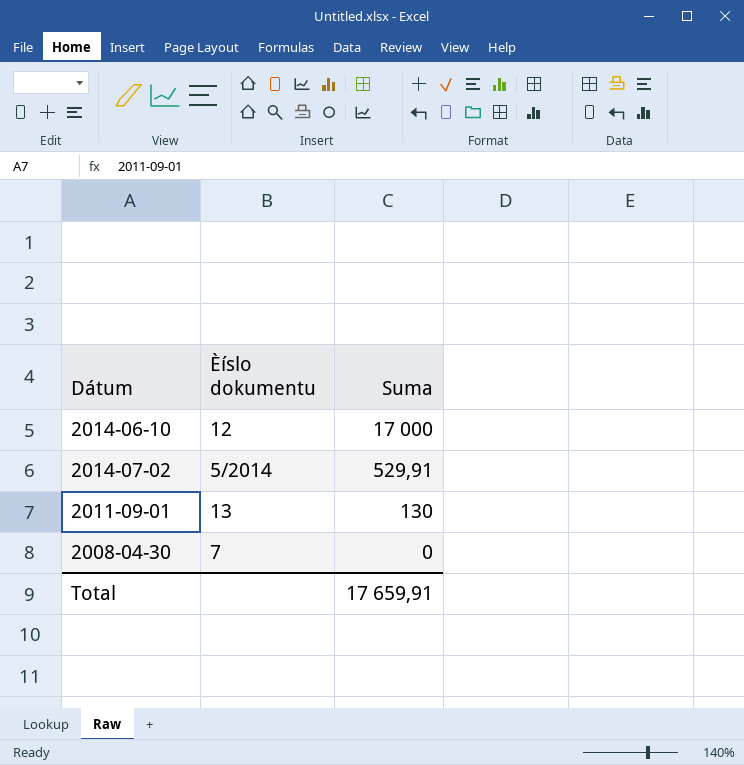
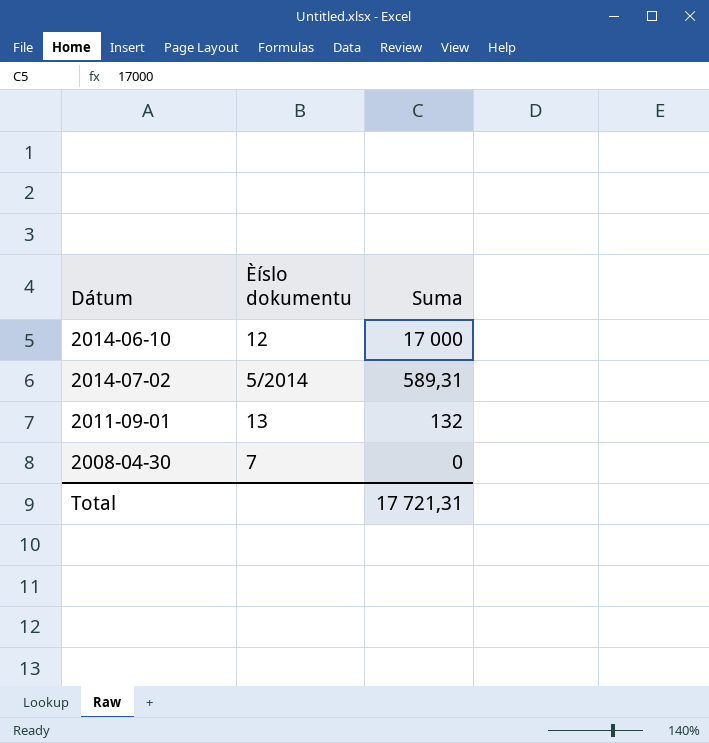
2014-07-02 | Suma: 529,91 -> 589,31
2011-09-01 | Suma: 130 -> 132
Total | Suma: 17 659,91 -> 17 721,31

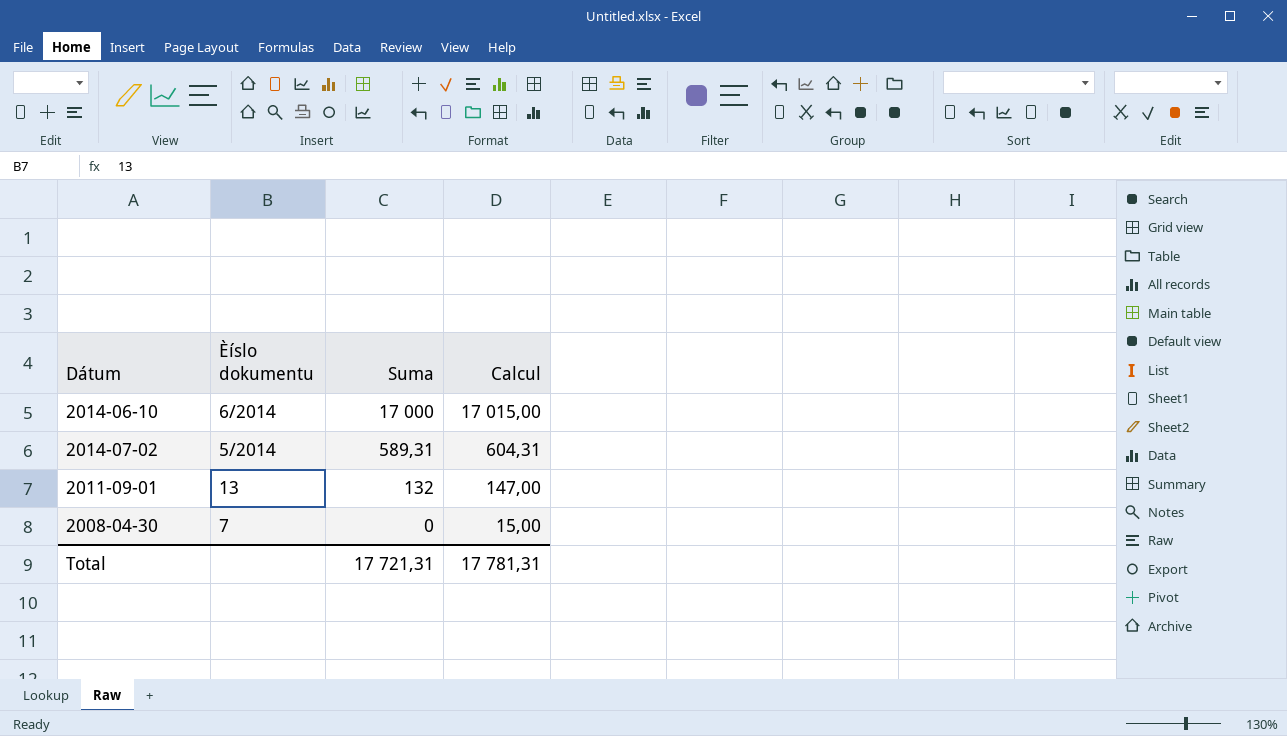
column Calcul | formula: none -> [Suma] + 15
2014-06-10 | Èíslo dokumentu: 12 -> 6/2014

